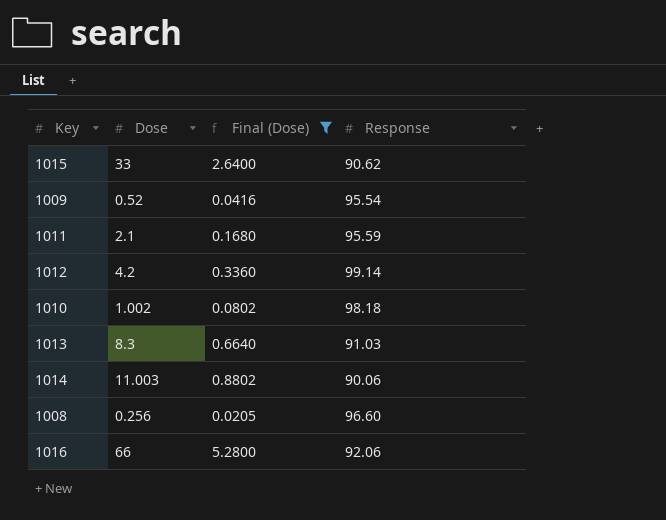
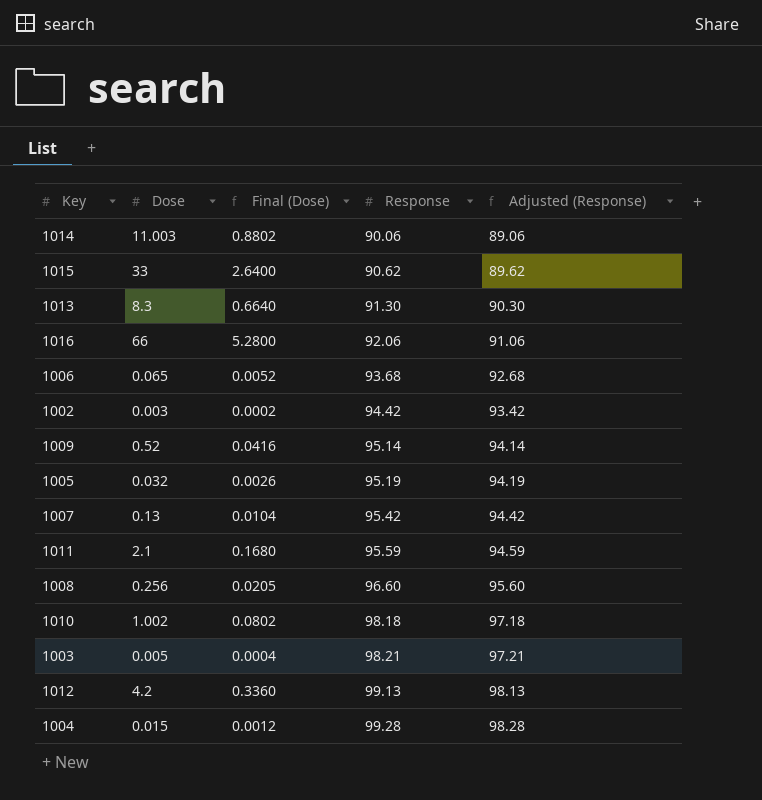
filter: Final (Dose) >= 0.0205 -> none
row order: none -> Response ascending
column Adjusted (Response) | formula: none -> [Response] - 1
1013 | Response: 91.03 -> 91.30
1009 | Response: 95.54 -> 95.14
1012 | Response: 99.14 -> 99.13

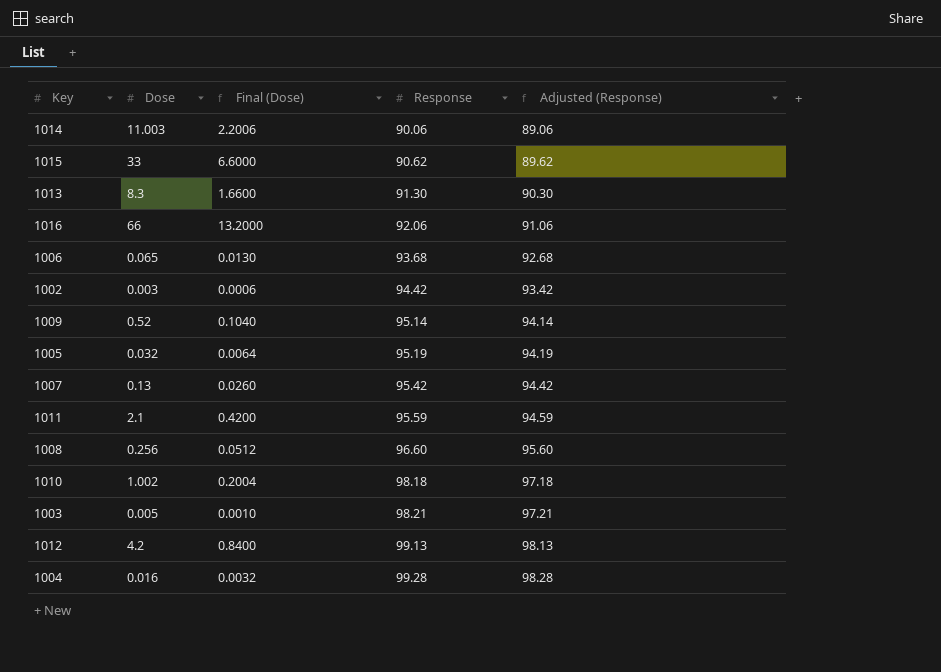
column Final (Dose) | formula: [Dose] * 0.08 -> [Dose] * 0.2
1004 | Dose: 0.015 -> 0.016

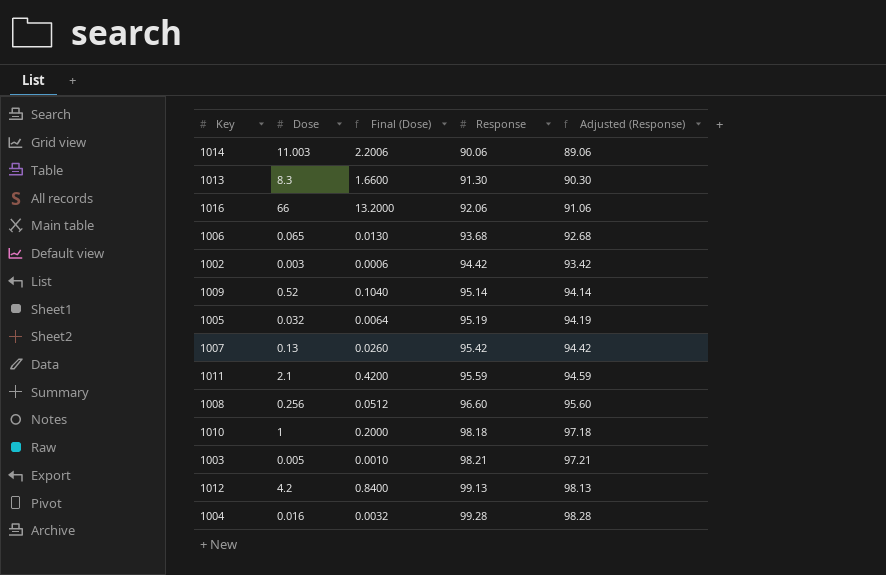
row 1015: 33 | 6.6000 | 90.62 | 89.62 -> none
1010 | Dose: 1.002 -> 1
1010 | Final (Dose): 0.2004 -> 0.2000

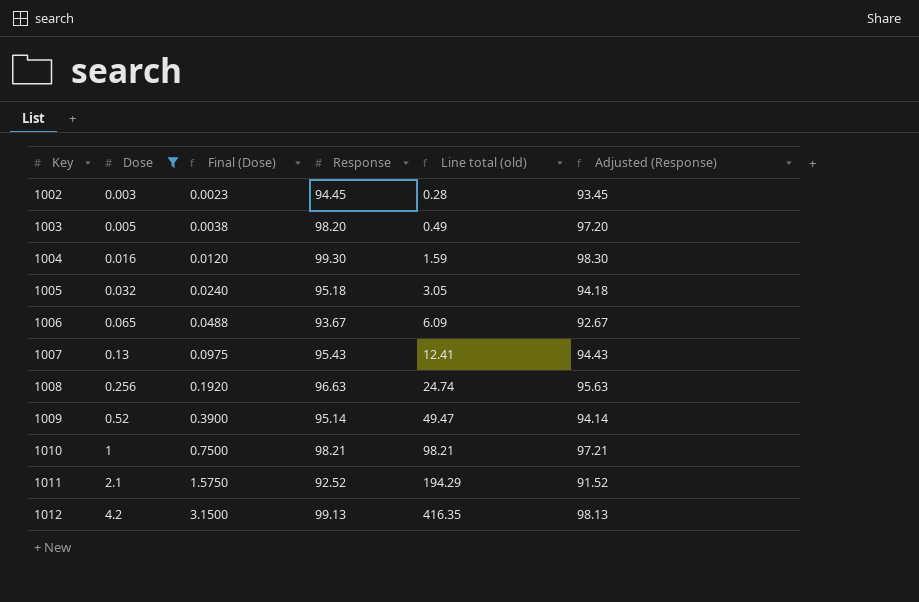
filter: none -> Dose <= 4.2
row order: Response ascending -> Key ascending
column Final (Dose) | formula: [Dose] * 0.2 -> [Dose] * 0.75
column Line total (old) | formula: none -> [Dose] * [Response]
1002 | Response: 94.42 -> 94.45
1002 | Adjusted (Response): 93.42 -> 93.45
1003 | Response: 98.21 -> 98.20
1003 | Adjusted (Response): 97.21 -> 97.20
1004 | Response: 99.28 -> 99.30
1004 | Adjusted (Response): 98.28 -> 98.30
1005 | Response: 95.19 -> 95.18
1005 | Adjusted (Response): 94.19 -> 94.18
1006 | Response: 93.68 -> 93.67
1006 | Adjusted (Response): 92.68 -> 92.67
1007 | Response: 95.42 -> 95.43
1007 | Adjusted (Response): 94.42 -> 94.43
1008 | Response: 96.60 -> 96.63
1008 | Adjusted (Response): 95.60 -> 95.63
1010 | Response: 98.18 -> 98.21
1010 | Adjusted (Response): 97.18 -> 97.21
1011 | Response: 95.59 -> 92.52
1011 | Adjusted (Response): 94.59 -> 91.52

